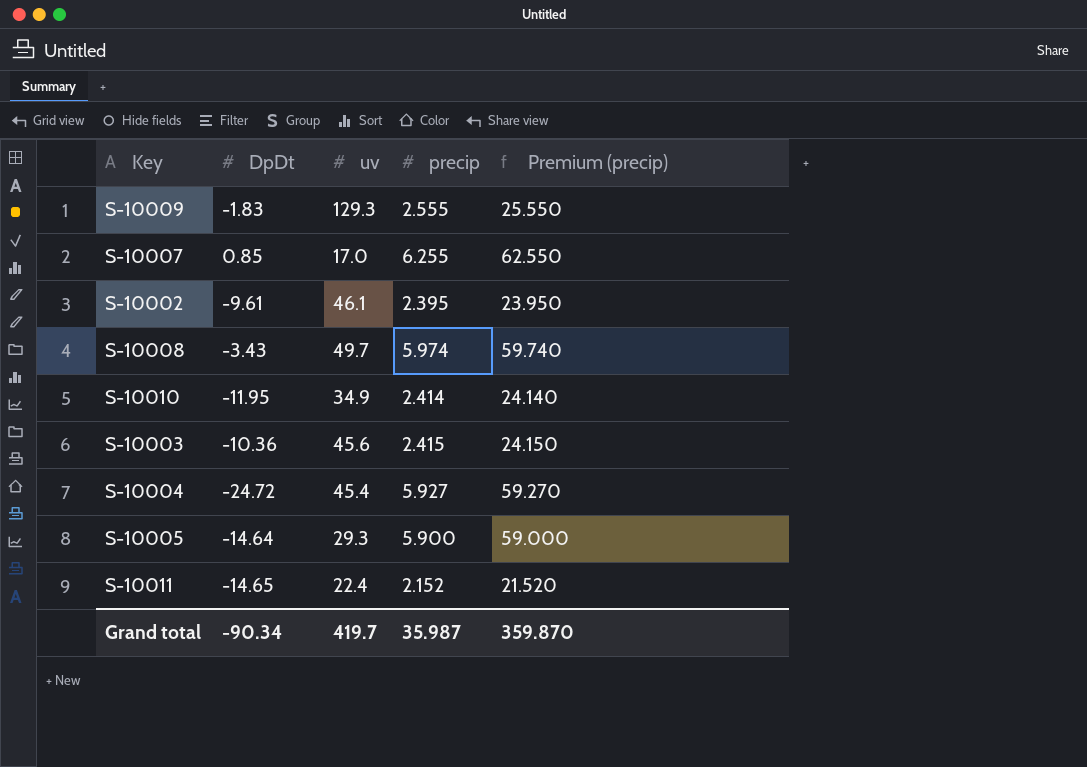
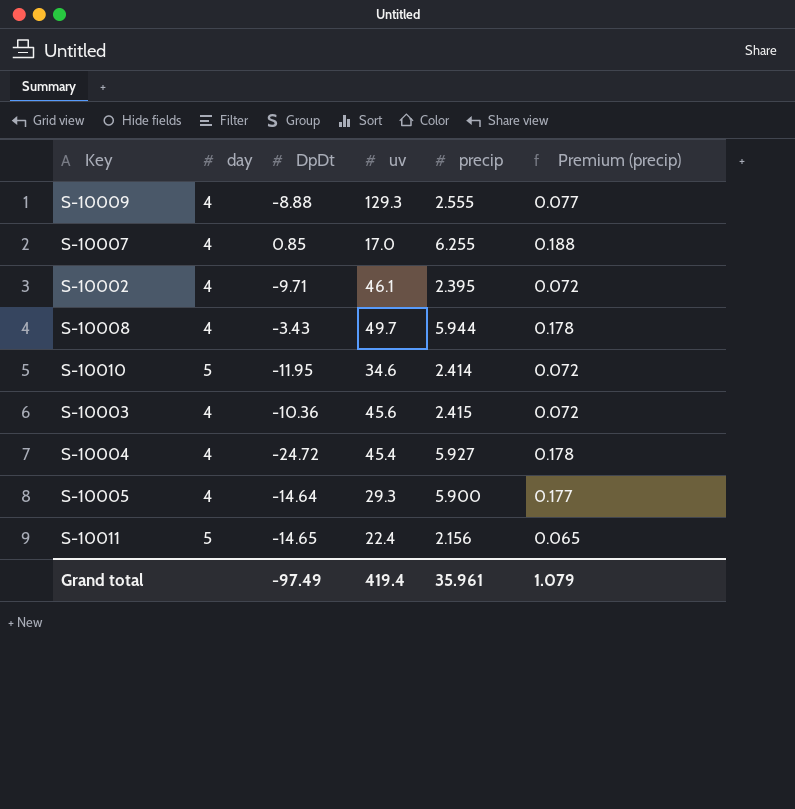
column day | position: none -> 2
column Premium (precip) | formula: [precip] * 10 -> [precip] * 0.03
S-10009 | DpDt: -1.83 -> -8.88
S-10002 | DpDt: -9.61 -> -9.71
S-10008 | precip: 5.974 -> 5.944
S-10010 | uv: 34.9 -> 34.6
S-10011 | precip: 2.152 -> 2.156
Grand total | DpDt: -90.34 -> -97.49
Grand total | uv: 419.7 -> 419.4
Grand total | precip: 35.987 -> 35.961
Grand total | Premium (precip): 359.870 -> 1.079

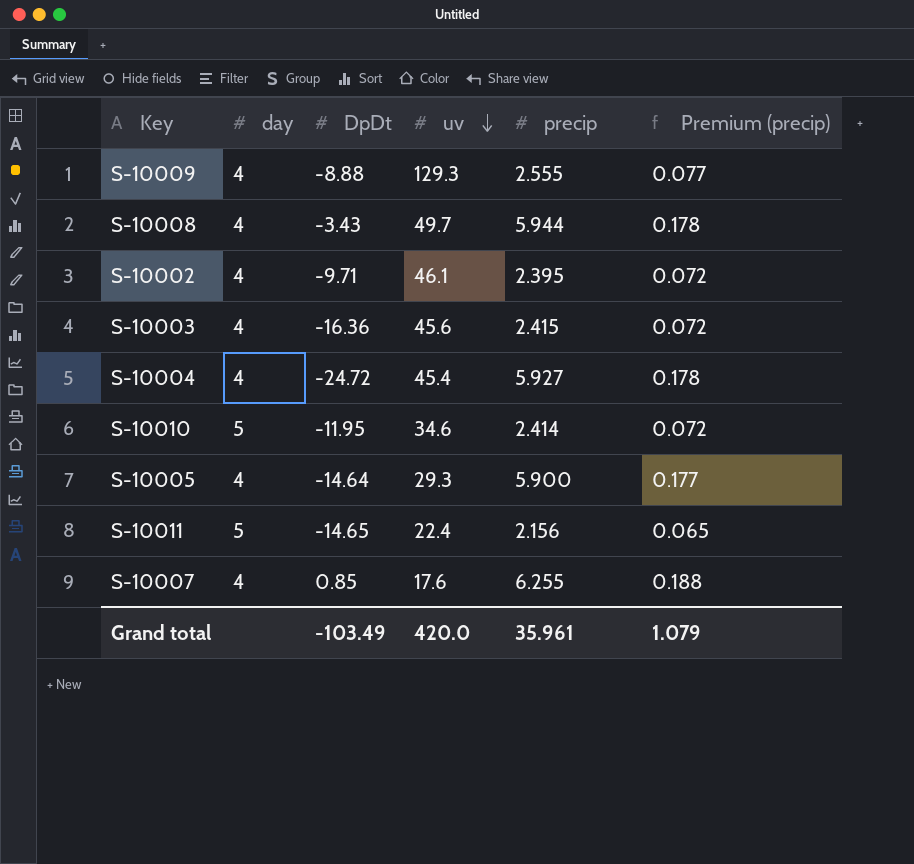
row order: none -> uv descending
S-10003 | DpDt: -10.36 -> -16.36
S-10007 | uv: 17.0 -> 17.6
Grand total | DpDt: -97.49 -> -103.49
Grand total | uv: 419.4 -> 420.0

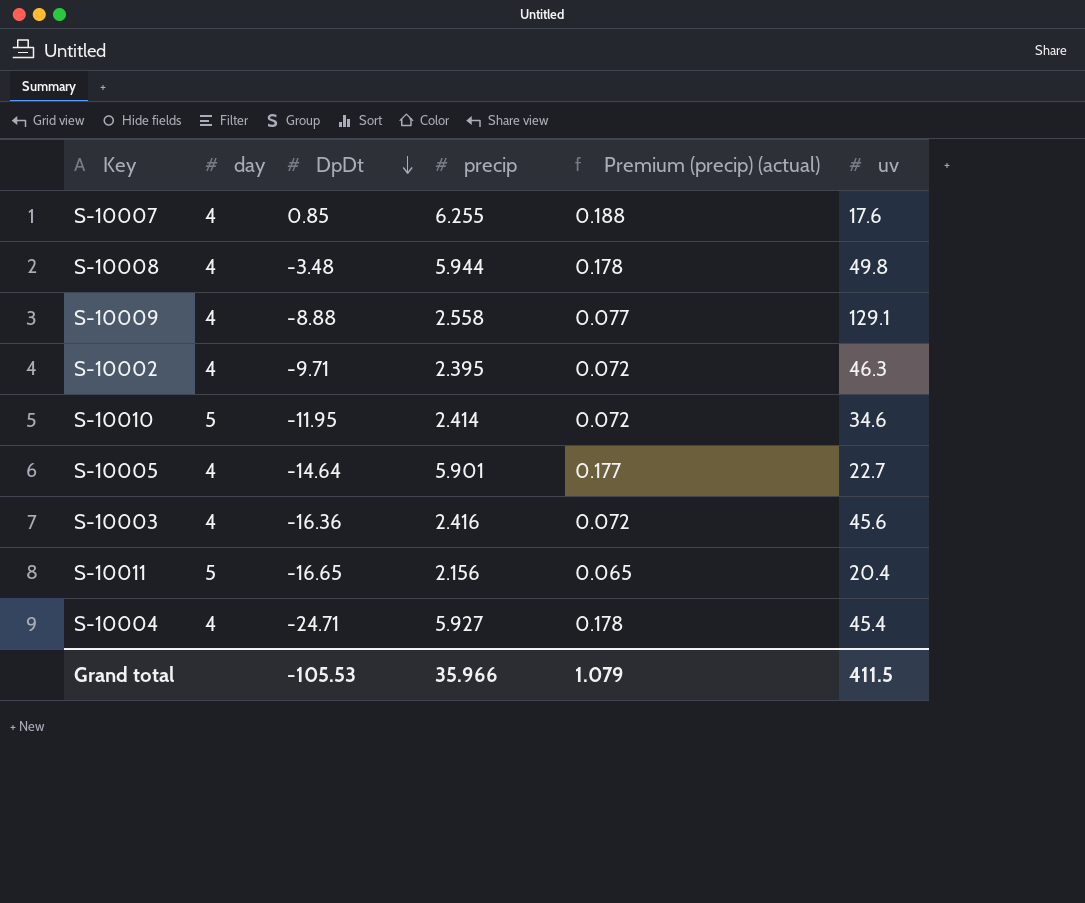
row order: uv descending -> DpDt descending
column name: Premium (precip) -> Premium (precip) (actual)
column uv | position: 4 -> 6
S-10008 | DpDt: -3.43 -> -3.48
S-10008 | uv: 49.7 -> 49.8
S-10009 | precip: 2.555 -> 2.558
S-10009 | uv: 129.3 -> 129.1
S-10002 | uv: 46.1 -> 46.3
S-10005 | precip: 5.900 -> 5.901
S-10005 | uv: 29.3 -> 22.7
S-10003 | precip: 2.415 -> 2.416
S-10011 | DpDt: -14.65 -> -16.65
S-10011 | uv: 22.4 -> 20.4
S-10004 | DpDt: -24.72 -> -24.71
Grand total | DpDt: -103.49 -> -105.53
Grand total | precip: 35.961 -> 35.966
Grand total | uv: 420.0 -> 411.5

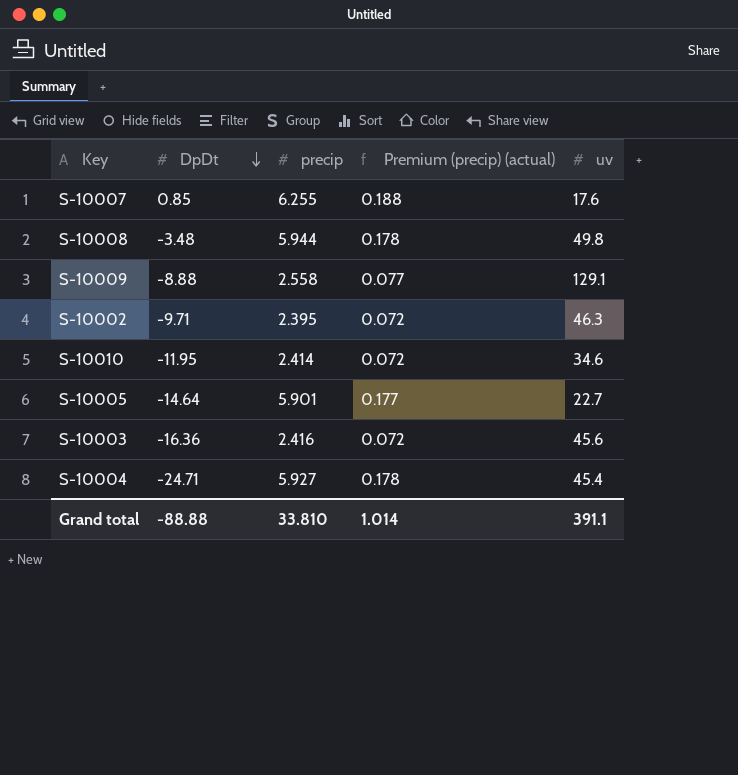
column day | position: 2 -> none
row S-10011: 5 | -16.65 | 2.156 | 0.065 | 20.4 -> none
Grand total | DpDt: -105.53 -> -88.88
Grand total | precip: 35.966 -> 33.810
Grand total | Premium (precip) (actual): 1.079 -> 1.014
Grand total | uv: 411.5 -> 391.1

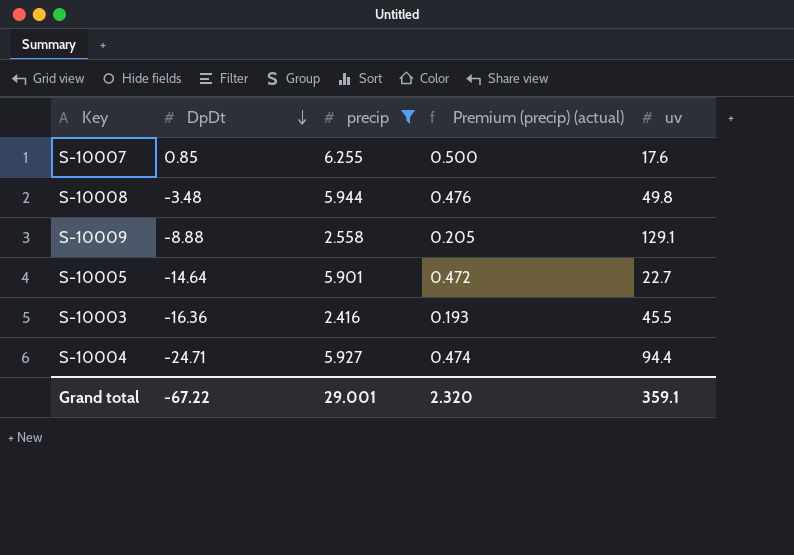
filter: none -> precip >= 2.416
column Premium (precip) (actual) | formula: [precip] * 0.03 -> [precip] * 0.08
S-10003 | uv: 45.6 -> 45.5
S-10004 | uv: 45.4 -> 94.4
Grand total | DpDt: -88.88 -> -67.22
Grand total | precip: 33.810 -> 29.001
Grand total | Premium (precip) (actual): 1.014 -> 2.320
Grand total | uv: 391.1 -> 359.1

